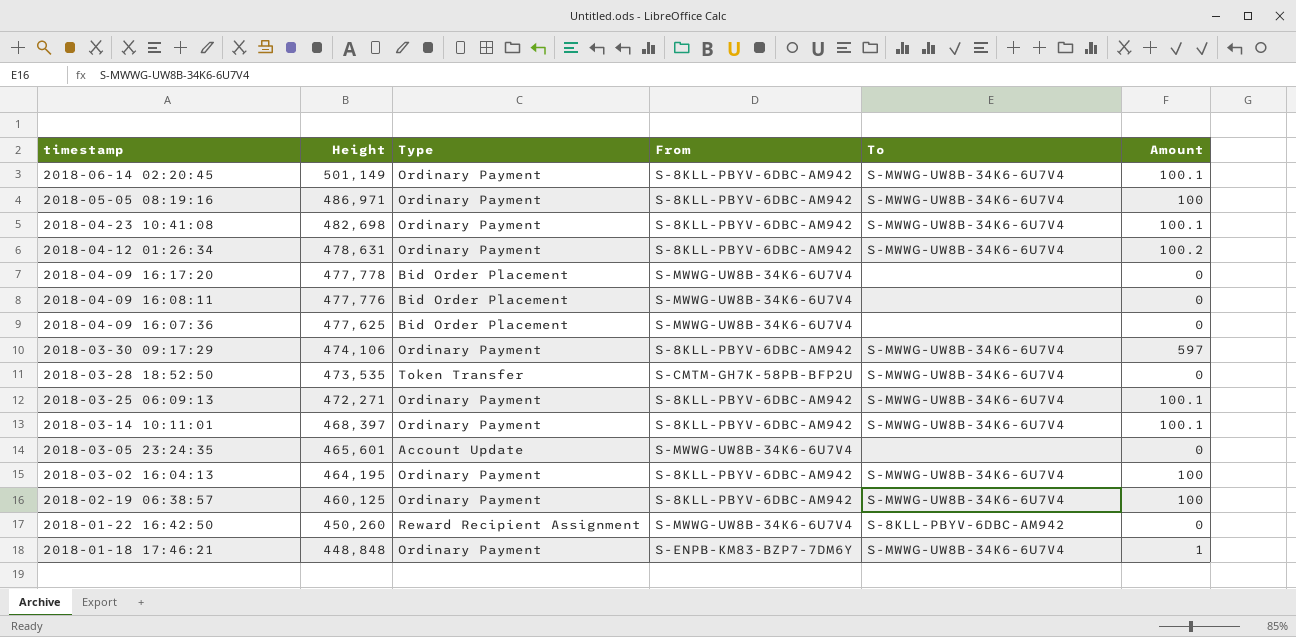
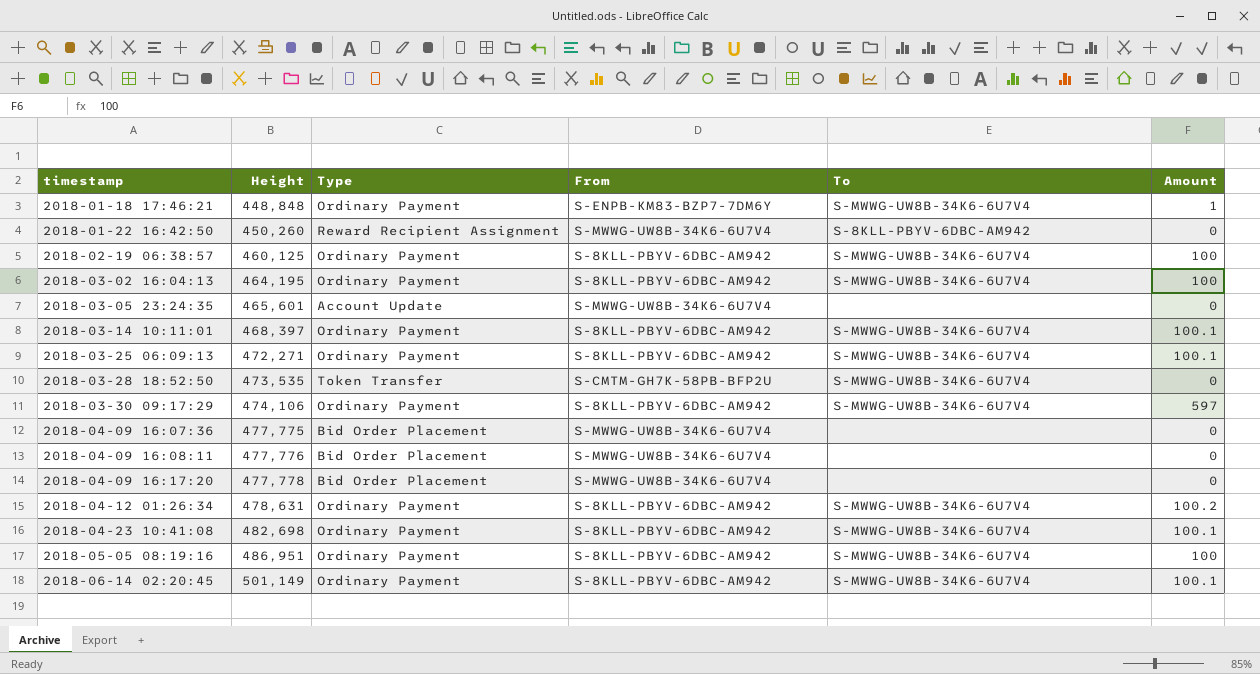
row order: timestamp descending -> timestamp ascending
2018-04-09 16:07:36 | Height: 477,625 -> 477,775
2018-05-05 08:19:16 | Height: 486,971 -> 486,951

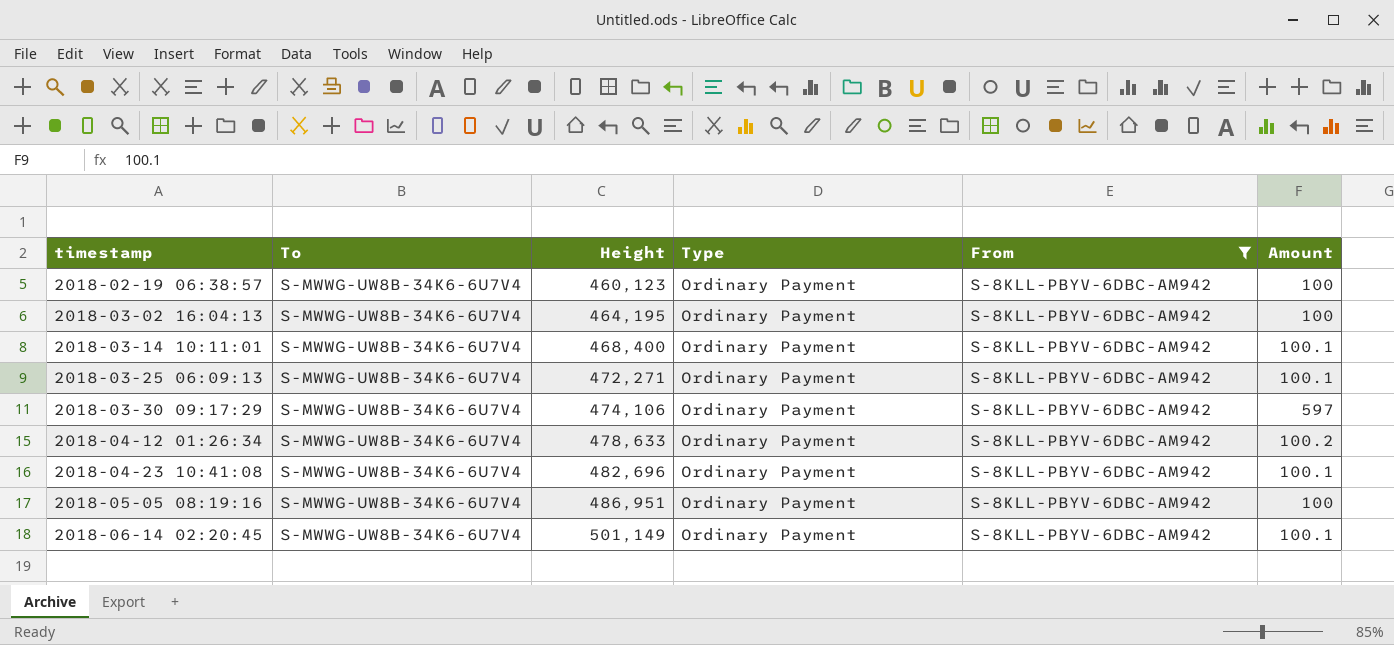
filter: none -> From = S-8KLL-PBYV-6DBC-AM942
column To | position: 5 -> 2
2018-02-19 06:38:57 | Height: 460,125 -> 460,123
2018-03-14 10:11:01 | Height: 468,397 -> 468,400
2018-04-12 01:26:34 | Height: 478,631 -> 478,633
2018-04-23 10:41:08 | Height: 482,698 -> 482,696

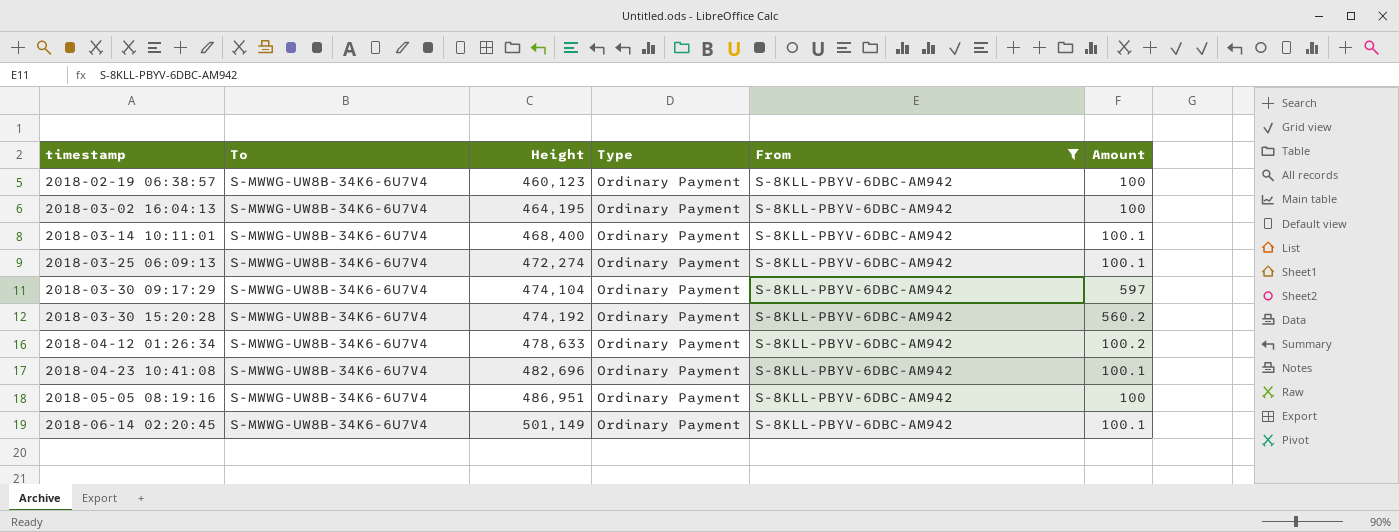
2018-03-25 06:09:13 | Height: 472,271 -> 472,274
2018-03-30 09:17:29 | Height: 474,106 -> 474,104
row 2018-03-30 15:20:28: none -> S-MWWG-UW8B-34K6-6U7V4 | 474,192 | Ordinary Payment | S-8KLL-PBYV-6DBC-AM942 | 560.2

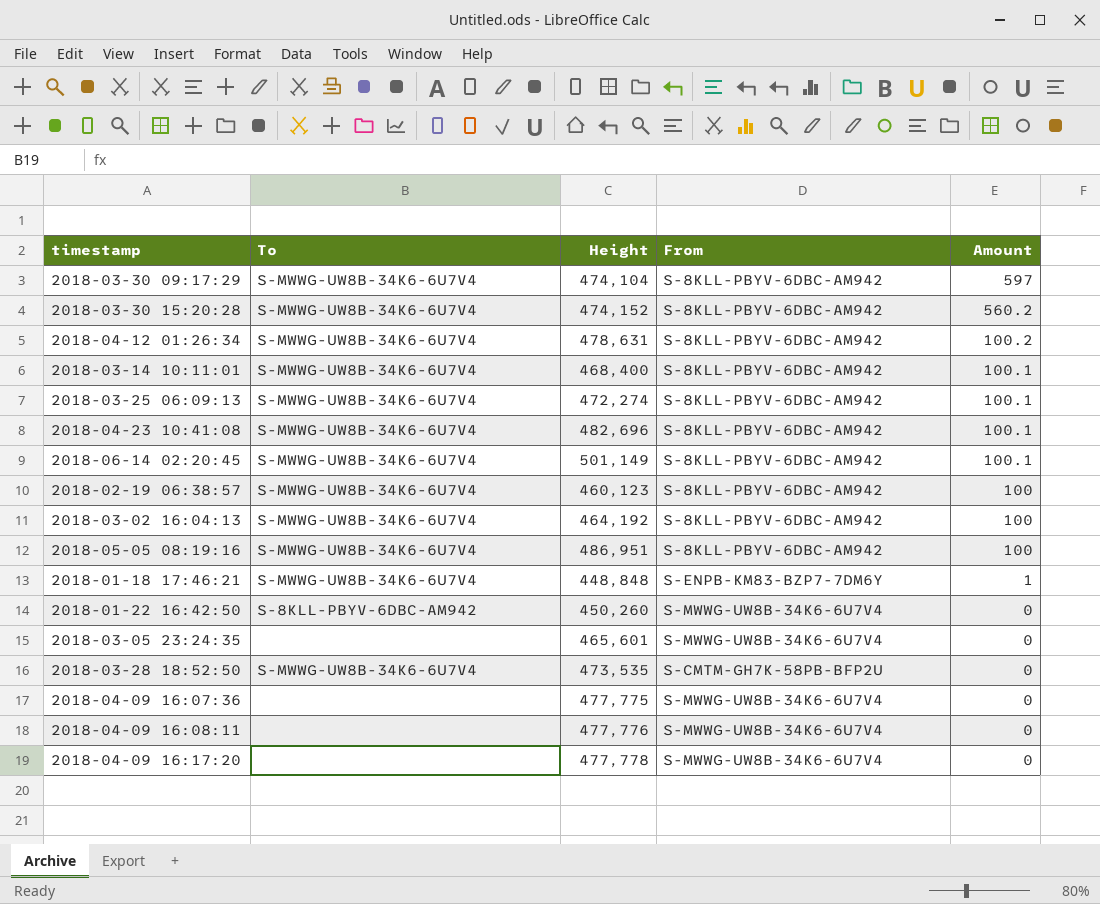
filter: From = S-8KLL-PBYV-6DBC-AM942 -> none
row order: timestamp ascending -> Amount descending
column Type | position: 4 -> none
2018-03-30 15:20:28 | Height: 474,192 -> 474,152
2018-04-12 01:26:34 | Height: 478,633 -> 478,631
2018-03-02 16:04:13 | Height: 464,195 -> 464,192

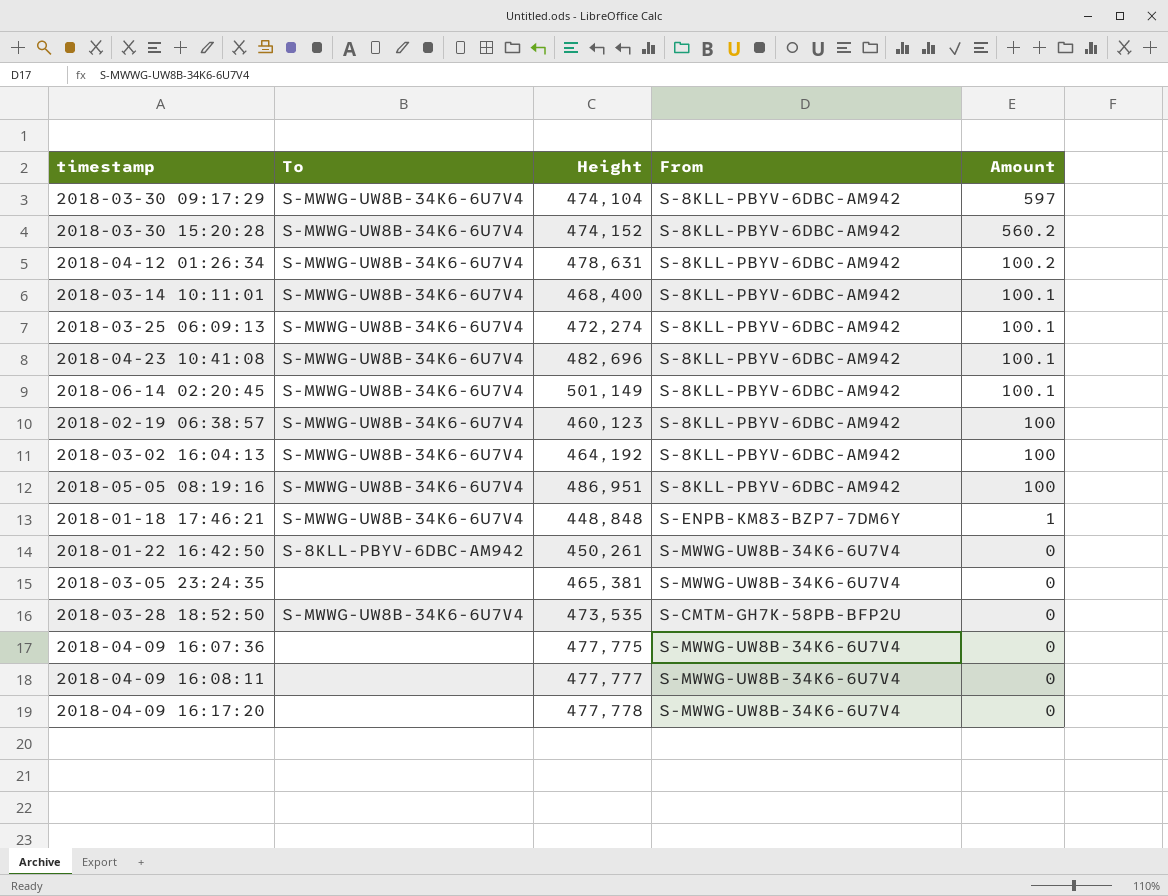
2018-01-22 16:42:50 | Height: 450,260 -> 450,261
2018-03-05 23:24:35 | Height: 465,601 -> 465,381
2018-04-09 16:08:11 | Height: 477,776 -> 477,777

